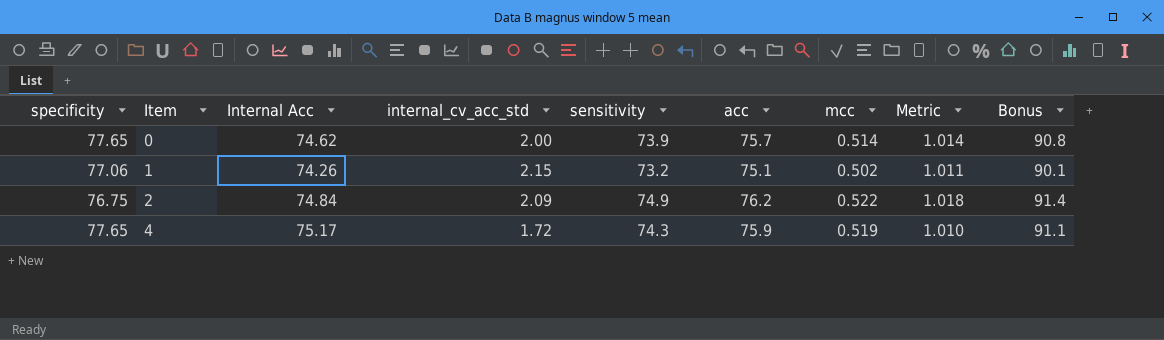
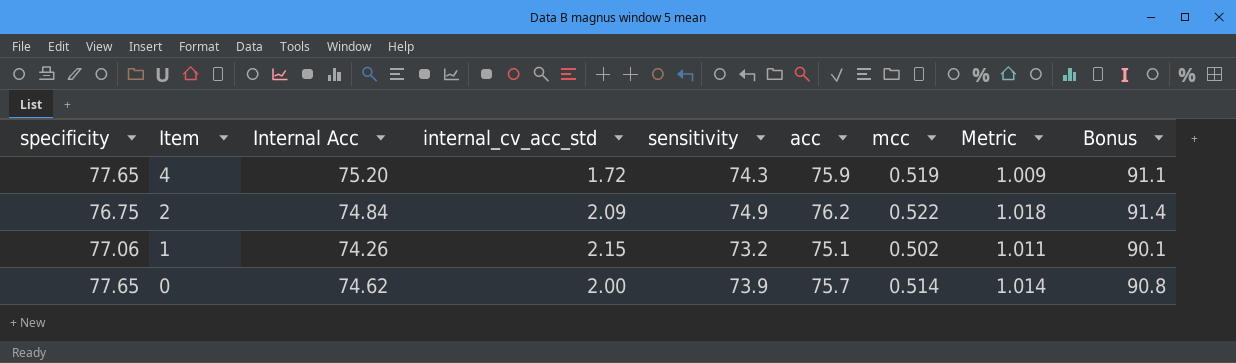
row order: Item ascending -> Item descending
4 | Internal Acc: 75.17 -> 75.20
4 | Metric: 1.010 -> 1.009

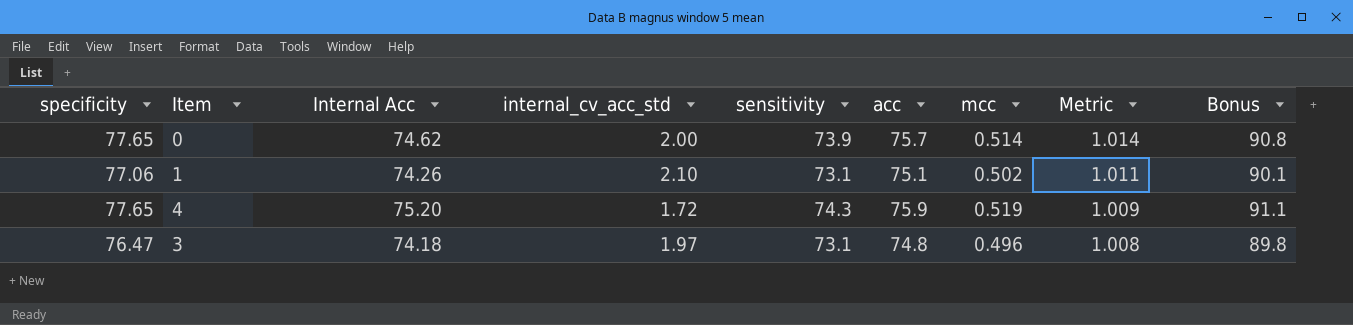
row order: Item descending -> Metric descending
row 2: 76.75 | 74.84 | 2.09 | 74.9 | 76.2 | 0.522 | 1.018 | 91.4 -> none
1 | internal_cv_acc_std: 2.15 -> 2.10
1 | sensitivity: 73.2 -> 73.1
row 3: none -> 76.47 | 74.18 | 1.97 | 73.1 | 74.8 | 0.496 | 1.008 | 89.8

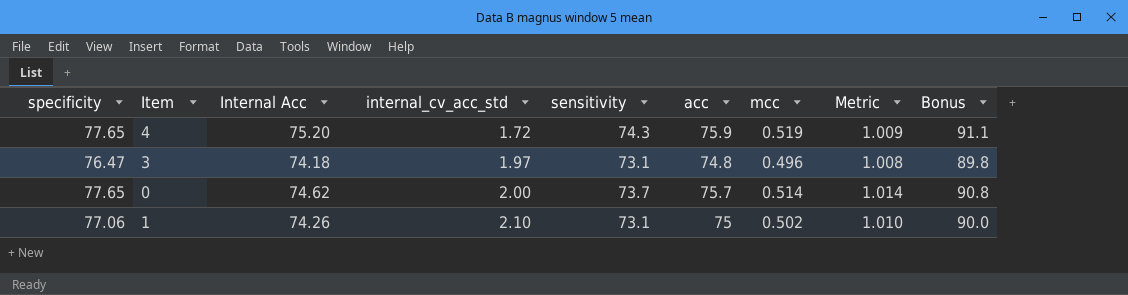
row order: Metric descending -> internal_cv_acc_std ascending
0 | sensitivity: 73.9 -> 73.7
1 | acc: 75.1 -> 75
1 | Metric: 1.011 -> 1.010
1 | Bonus: 90.1 -> 90.0

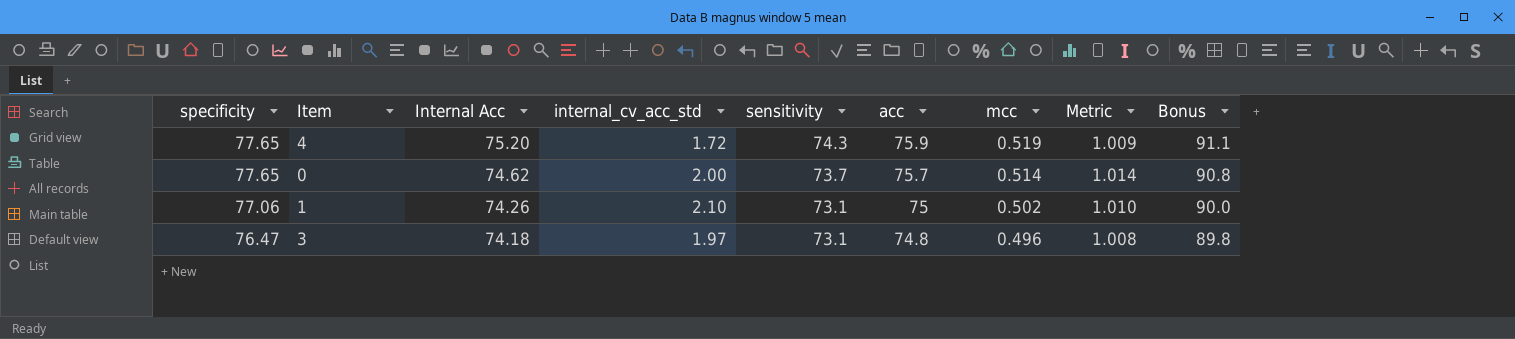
row order: internal_cv_acc_std ascending -> specificity descending

